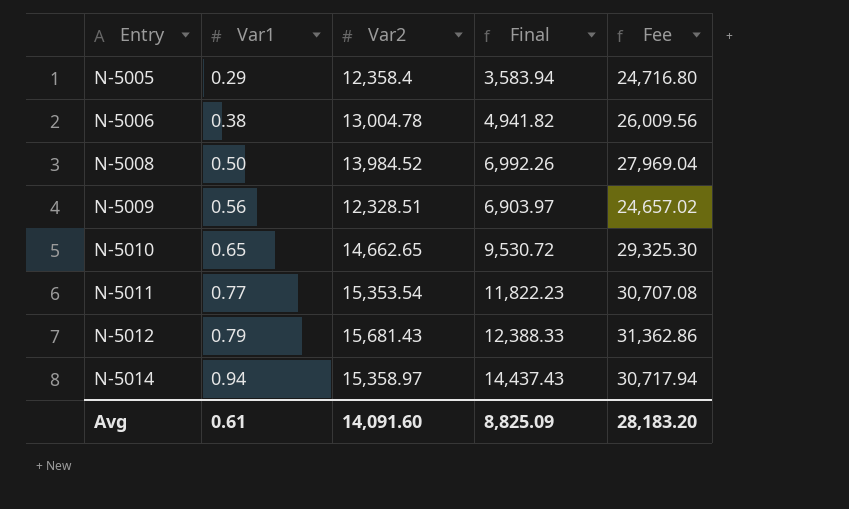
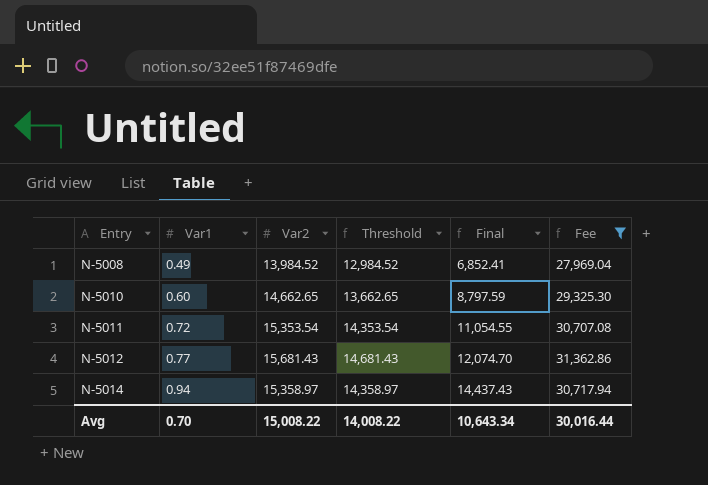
filter: none -> Fee >= 27,969.04
column Threshold | formula: none -> [Var2] - 1000
N-5008 | Var1: 0.50 -> 0.49
N-5008 | Final: 6,992.26 -> 6,852.41
N-5010 | Var1: 0.65 -> 0.60
N-5010 | Final: 9,530.72 -> 8,797.59
N-5011 | Var1: 0.77 -> 0.72
N-5011 | Final: 11,822.23 -> 11,054.55
N-5012 | Var1: 0.79 -> 0.77
N-5012 | Final: 12,388.33 -> 12,074.70
Avg | Var1: 0.61 -> 0.70
Avg | Var2: 14,091.60 -> 15,008.22
Avg | Final: 8,825.09 -> 10,643.34
Avg | Fee: 28,183.20 -> 30,016.44

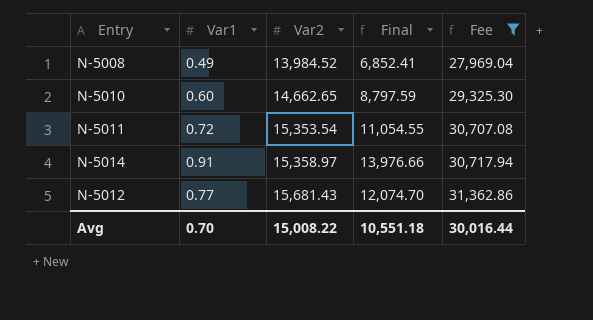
row order: Entry ascending -> Var2 ascending
column Threshold | formula: [Var2] - 1000 -> none
N-5014 | Var1: 0.94 -> 0.91
N-5014 | Final: 14,437.43 -> 13,976.66
Avg | Final: 10,643.34 -> 10,551.18

